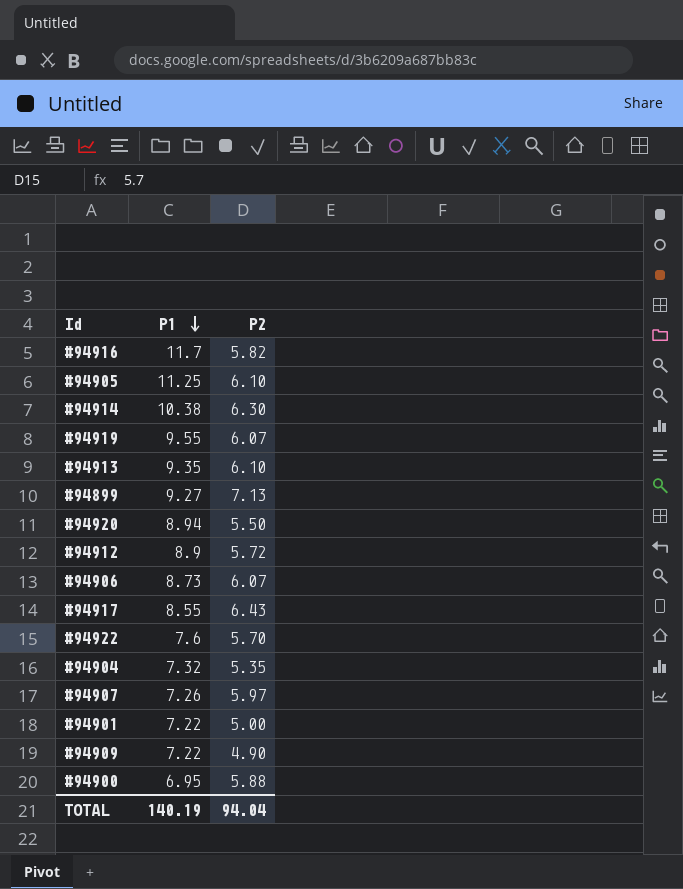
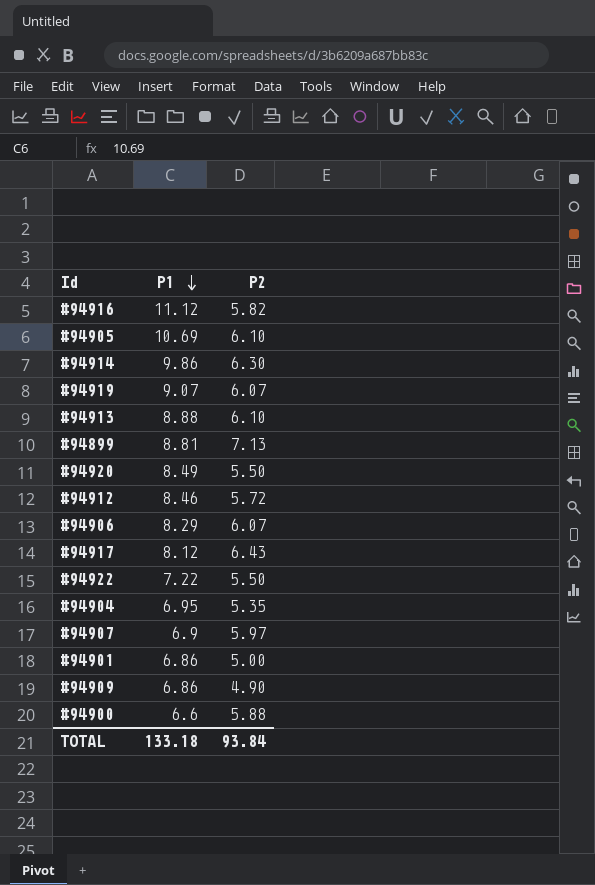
#94916 | P1: 11.7 -> 11.12
#94905 | P1: 11.25 -> 10.69
#94914 | P1: 10.38 -> 9.86
#94919 | P1: 9.55 -> 9.07
#94913 | P1: 9.35 -> 8.88
#94899 | P1: 9.27 -> 8.81
#94920 | P1: 8.94 -> 8.49
#94912 | P1: 8.9 -> 8.46
#94906 | P1: 8.73 -> 8.29
#94917 | P1: 8.55 -> 8.12
#94922 | P1: 7.6 -> 7.22
#94922 | P2: 5.70 -> 5.50
#94904 | P1: 7.32 -> 6.95
#94907 | P1: 7.26 -> 6.9
#94901 | P1: 7.22 -> 6.86
#94909 | P1: 7.22 -> 6.86
#94900 | P1: 6.95 -> 6.6
TOTAL | P1: 140.19 -> 133.18
TOTAL | P2: 94.04 -> 93.84

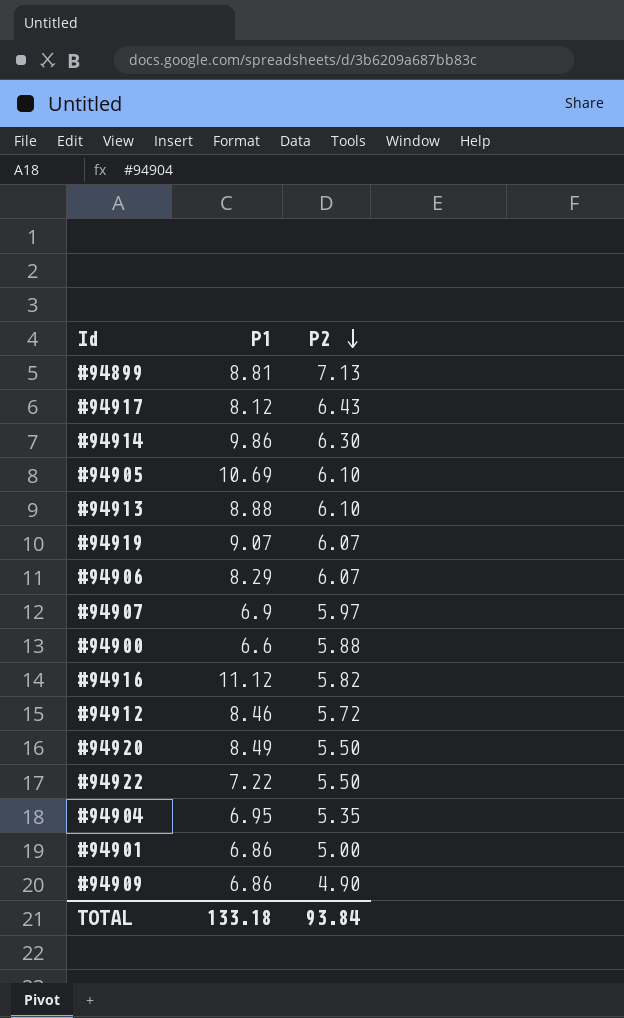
row order: P1 descending -> P2 descending

